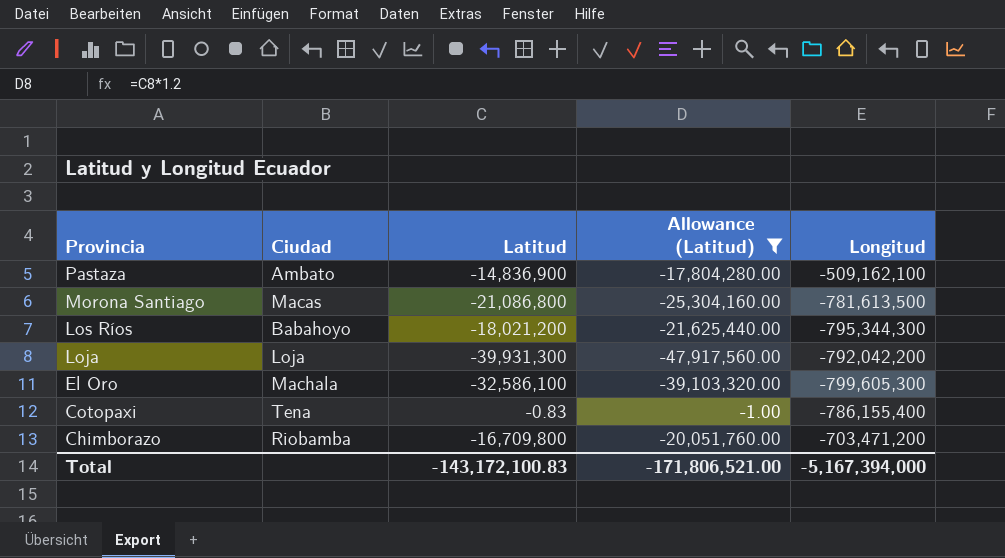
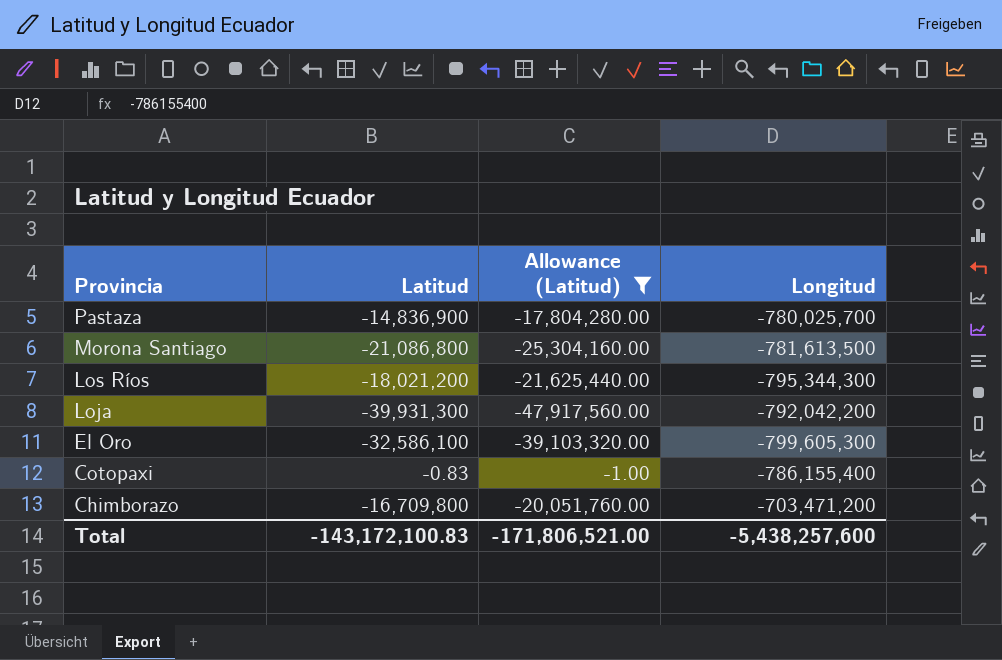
column Ciudad | position: 2 -> none
Pastaza | Longitud: -509,162,100 -> -780,025,700
Total | Longitud: -5,167,394,000 -> -5,438,257,600

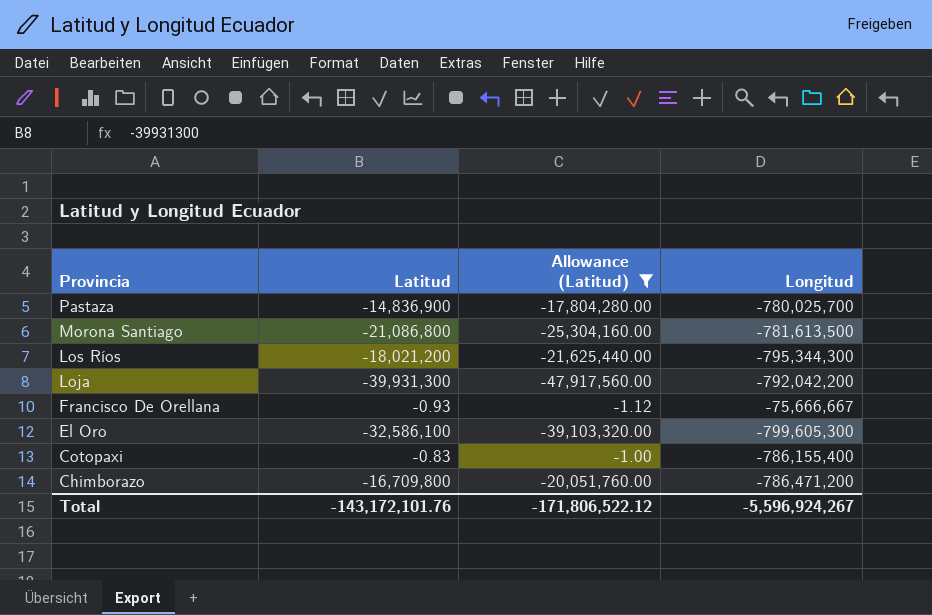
row Francisco De Orellana: none -> -0.93 | -1.12 | -75,666,667
Chimborazo | Longitud: -703,471,200 -> -786,471,200
Total | Latitud: -143,172,100.83 -> -143,172,101.76
Total | Allowance (Latitud): -171,806,521.00 -> -171,806,522.12
Total | Longitud: -5,438,257,600 -> -5,596,924,267

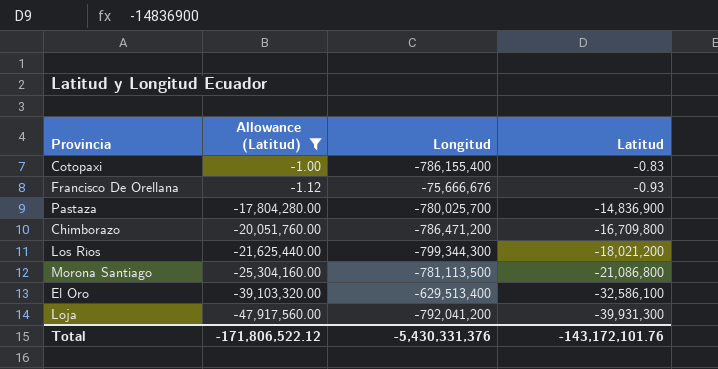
row order: Provincia descending -> Allowance (Latitud) descending
column Latitud | position: 2 -> 4
Francisco De Orellana | Longitud: -75,666,667 -> -75,666,676
Los Ríos | Longitud: -795,344,300 -> -799,344,300
Morona Santiago | Longitud: -781,613,500 -> -781,113,500
El Oro | Longitud: -799,605,300 -> -629,513,400
Loja | Longitud: -792,042,200 -> -792,041,200
Total | Longitud: -5,596,924,267 -> -5,430,331,376

